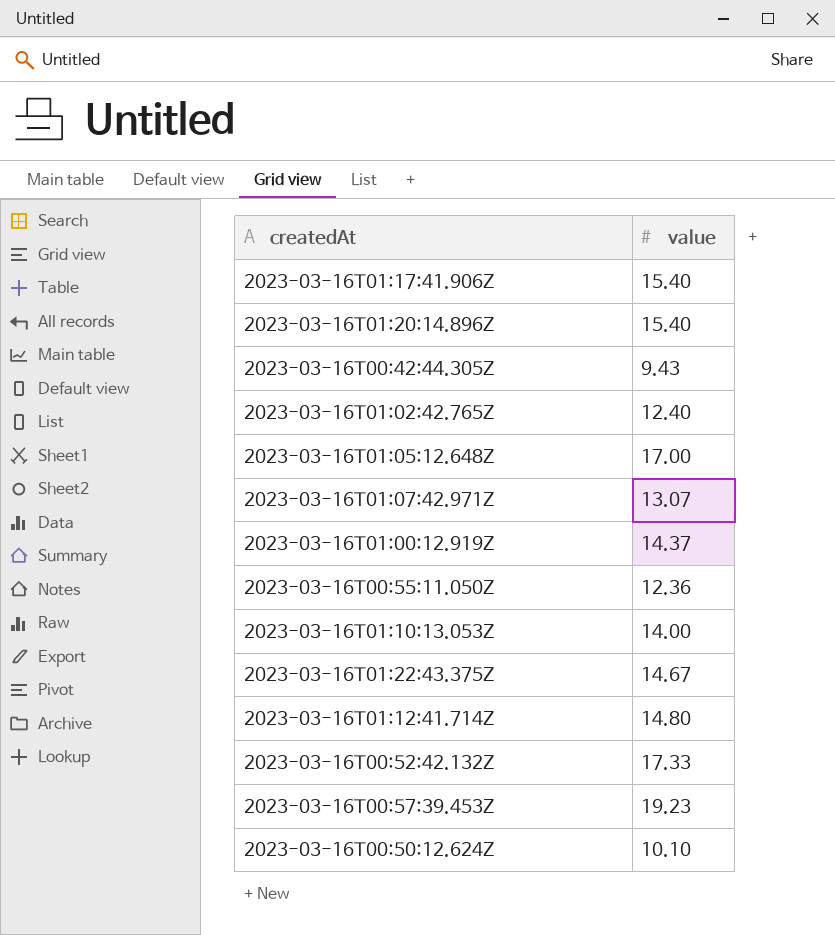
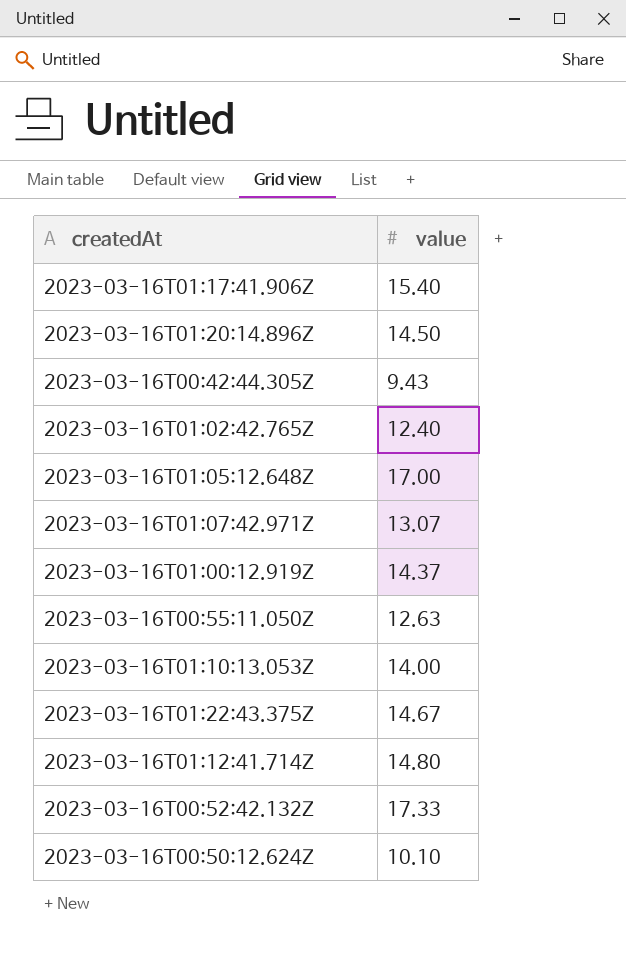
row 2023-03-16T00:57:39.453Z: 19.23 -> none
2023-03-16T01:20:14.896Z | value: 15.40 -> 14.50
2023-03-16T00:55:11.050Z | value: 12.36 -> 12.63

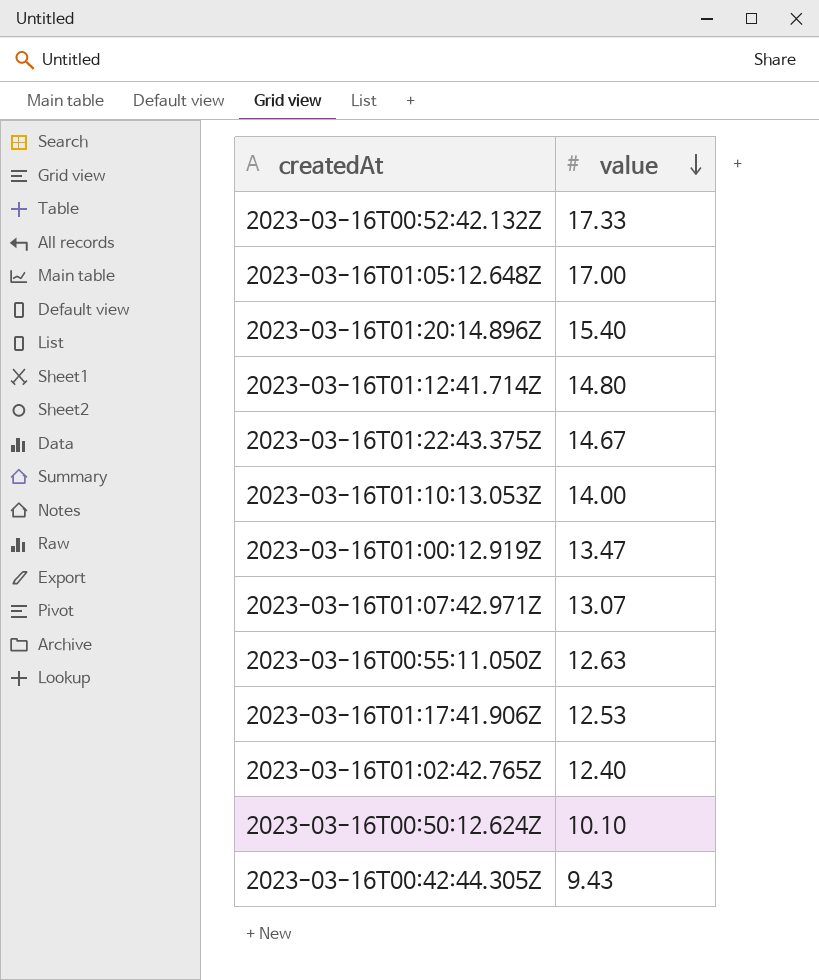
row order: none -> value descending
2023-03-16T01:20:14.896Z | value: 14.50 -> 15.40
2023-03-16T01:00:12.919Z | value: 14.37 -> 13.47
2023-03-16T01:17:41.906Z | value: 15.40 -> 12.53

